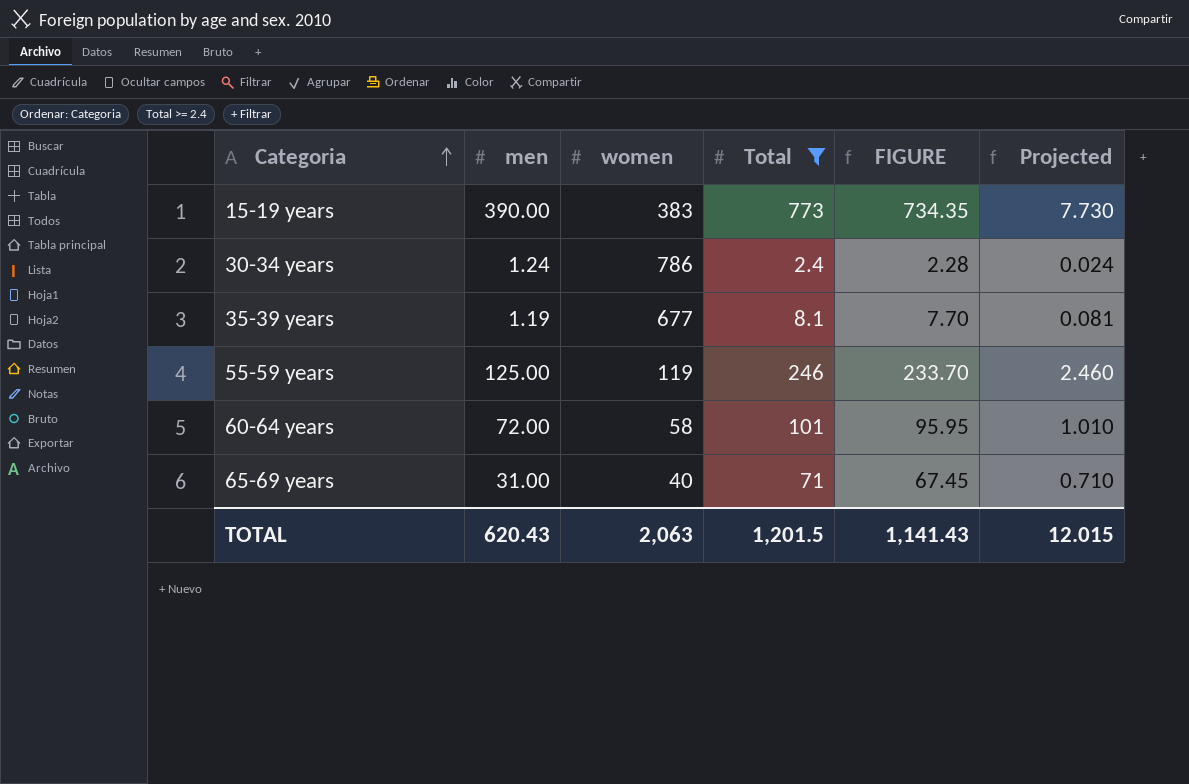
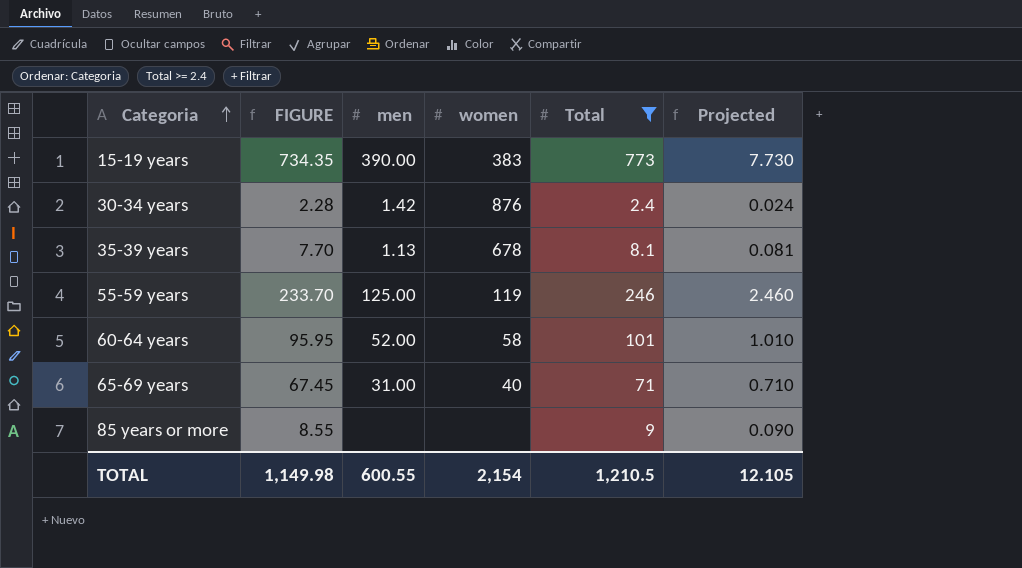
column FIGURE | position: 5 -> 2
30-34 years | men: 1.24 -> 1.42
30-34 years | women: 786 -> 876
35-39 years | men: 1.19 -> 1.13
35-39 years | women: 677 -> 678
60-64 years | men: 72.00 -> 52.00
row 85 years or more: none -> 8.55 | none | none | 9 | 0.090
TOTAL | FIGURE: 1,141.43 -> 1,149.98
TOTAL | men: 620.43 -> 600.55
TOTAL | women: 2,063 -> 2,154
TOTAL | Total: 1,201.5 -> 1,210.5
TOTAL | Projected: 12.015 -> 12.105

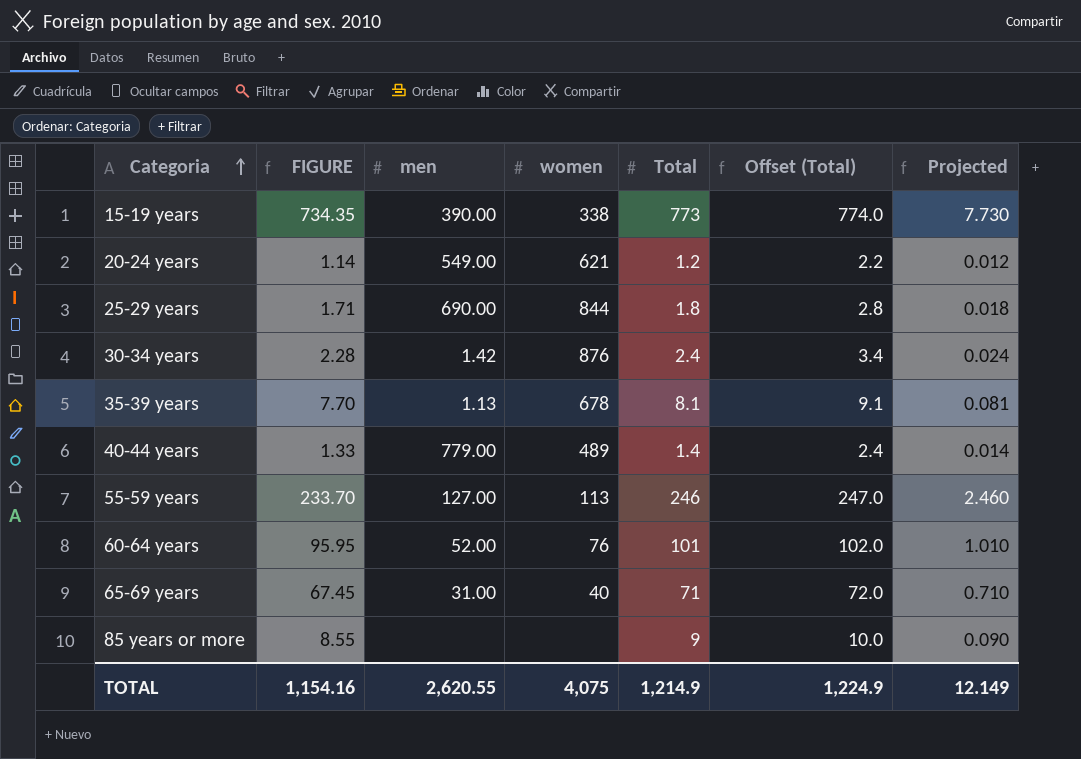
filter: Total >= 2.4 -> none
column Offset (Total) | formula: none -> [Total] + 1
15-19 years | women: 383 -> 338
55-59 years | men: 125.00 -> 127.00
55-59 years | women: 119 -> 113
60-64 years | women: 58 -> 76
TOTAL | FIGURE: 1,149.98 -> 1,154.16
TOTAL | men: 600.55 -> 2,620.55
TOTAL | women: 2,154 -> 4,075
TOTAL | Total: 1,210.5 -> 1,214.9
TOTAL | Projected: 12.105 -> 12.149

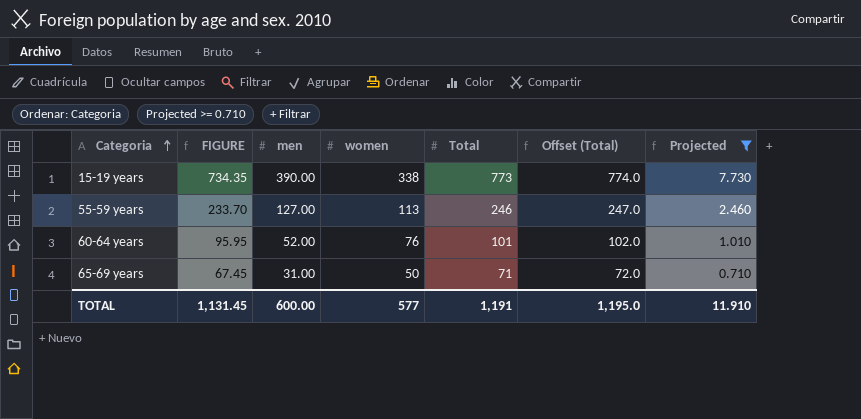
filter: none -> Projected >= 0.710
65-69 years | women: 40 -> 50
TOTAL | FIGURE: 1,154.16 -> 1,131.45
TOTAL | men: 2,620.55 -> 600.00
TOTAL | women: 4,075 -> 577
TOTAL | Total: 1,214.9 -> 1,191
TOTAL | Offset (Total): 1,224.9 -> 1,195.0
TOTAL | Projected: 12.149 -> 11.910

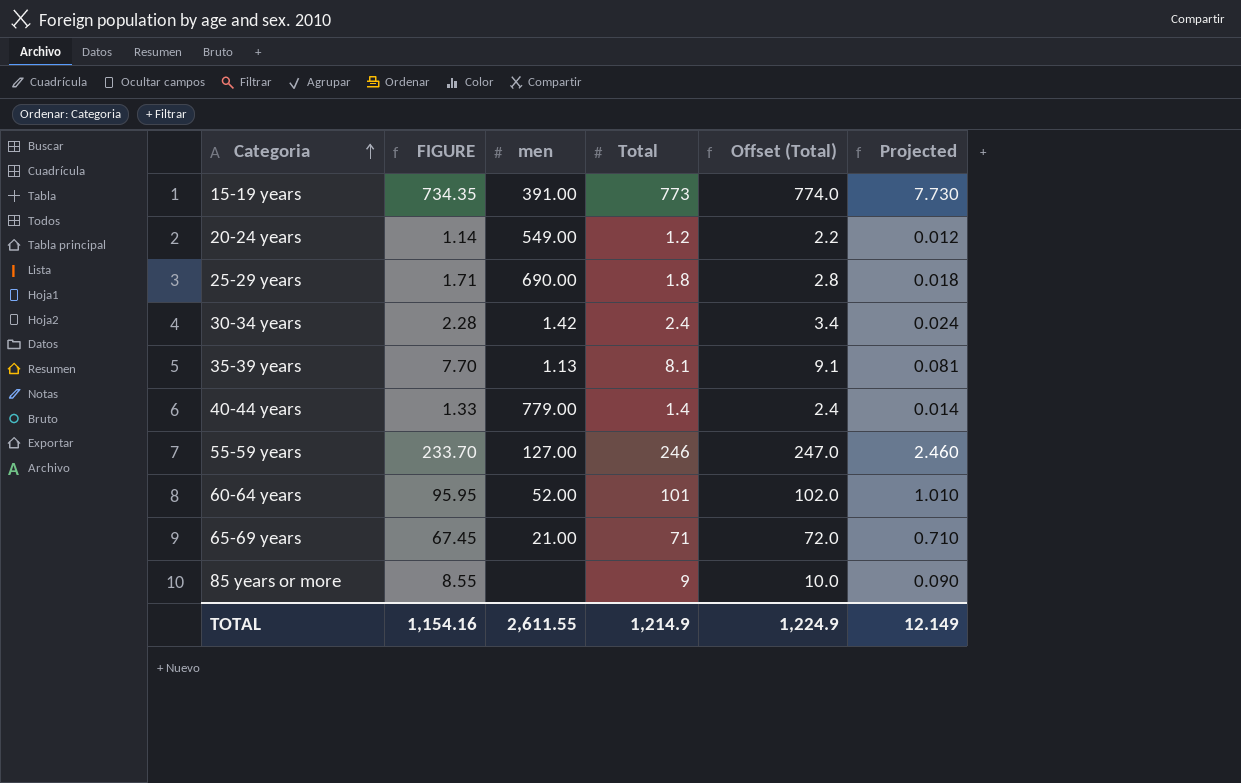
filter: Projected >= 0.710 -> none
column women | position: 4 -> none
15-19 years | men: 390.00 -> 391.00
65-69 years | men: 31.00 -> 21.00
TOTAL | FIGURE: 1,131.45 -> 1,154.16
TOTAL | men: 600.00 -> 2,611.55
TOTAL | Total: 1,191 -> 1,214.9
TOTAL | Offset (Total): 1,195.0 -> 1,224.9
TOTAL | Projected: 11.910 -> 12.149

